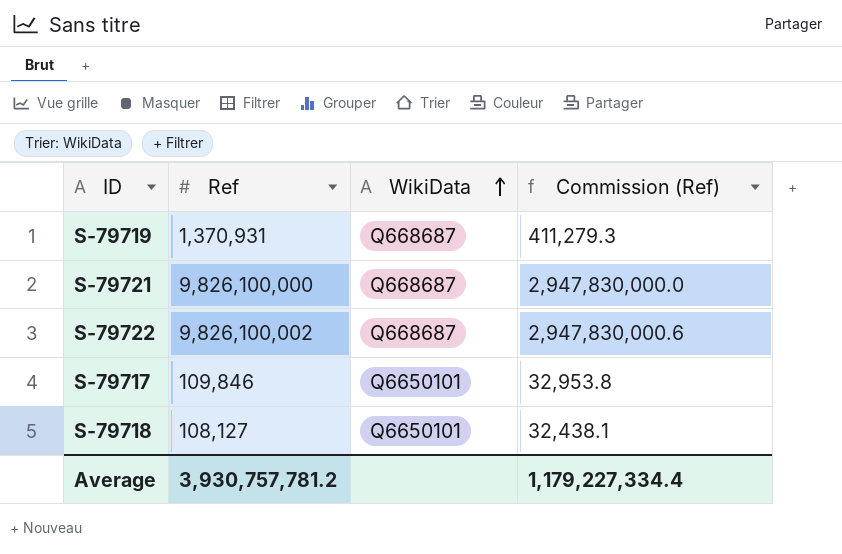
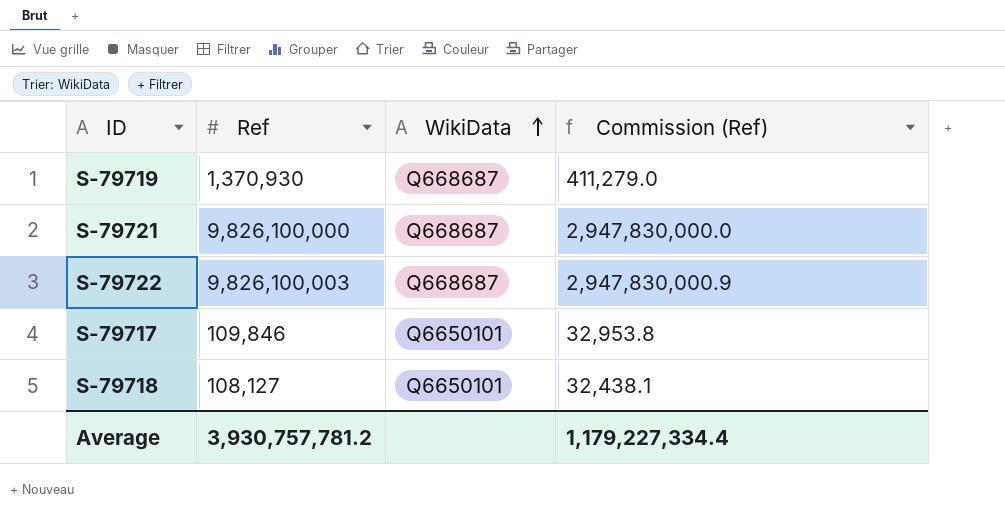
S-79719 | Ref: 1,370,931 -> 1,370,930
S-79719 | Commission (Ref): 411,279.3 -> 411,279.0
S-79722 | Ref: 9,826,100,002 -> 9,826,100,003
S-79722 | Commission (Ref): 2,947,830,000.6 -> 2,947,830,000.9

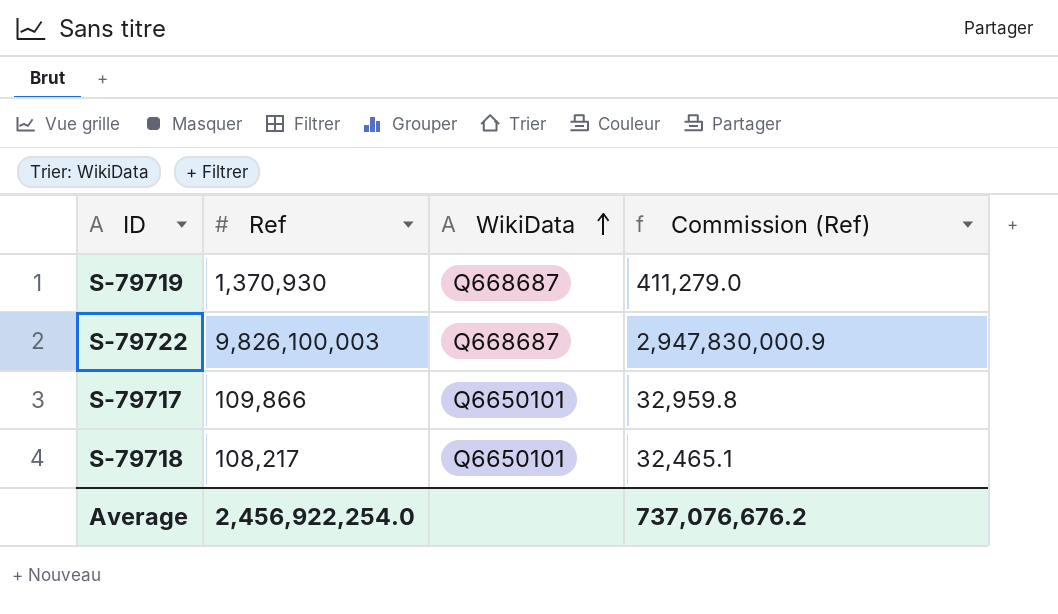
row S-79721: 9,826,100,000 | Q668687 | 2,947,830,000.0 -> none
S-79717 | Ref: 109,846 -> 109,866
S-79717 | Commission (Ref): 32,953.8 -> 32,959.8
S-79718 | Ref: 108,127 -> 108,217
S-79718 | Commission (Ref): 32,438.1 -> 32,465.1
Average | Ref: 3,930,757,781.2 -> 2,456,922,254.0
Average | Commission (Ref): 1,179,227,334.4 -> 737,076,676.2

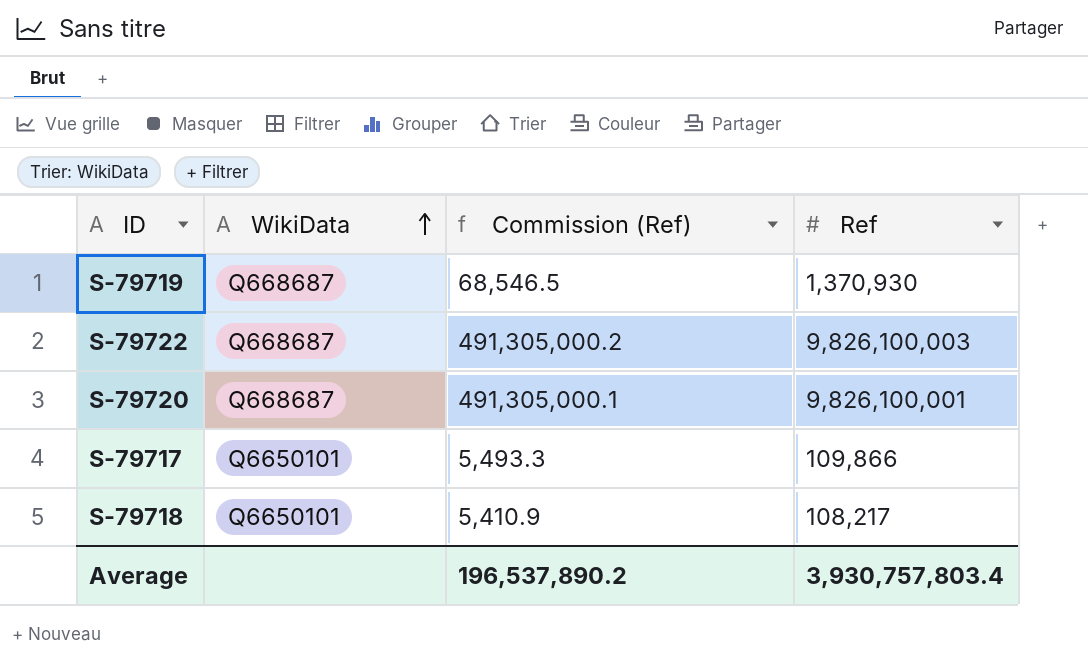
column Commission (Ref) | formula: [Ref] * 0.3 -> [Ref] * 0.05
column Ref | position: 2 -> 4
row S-79720: none -> Q668687 | 491,305,000.1 | 9,826,100,001
Average | Commission (Ref): 737,076,676.2 -> 196,537,890.2
Average | Ref: 2,456,922,254.0 -> 3,930,757,803.4

